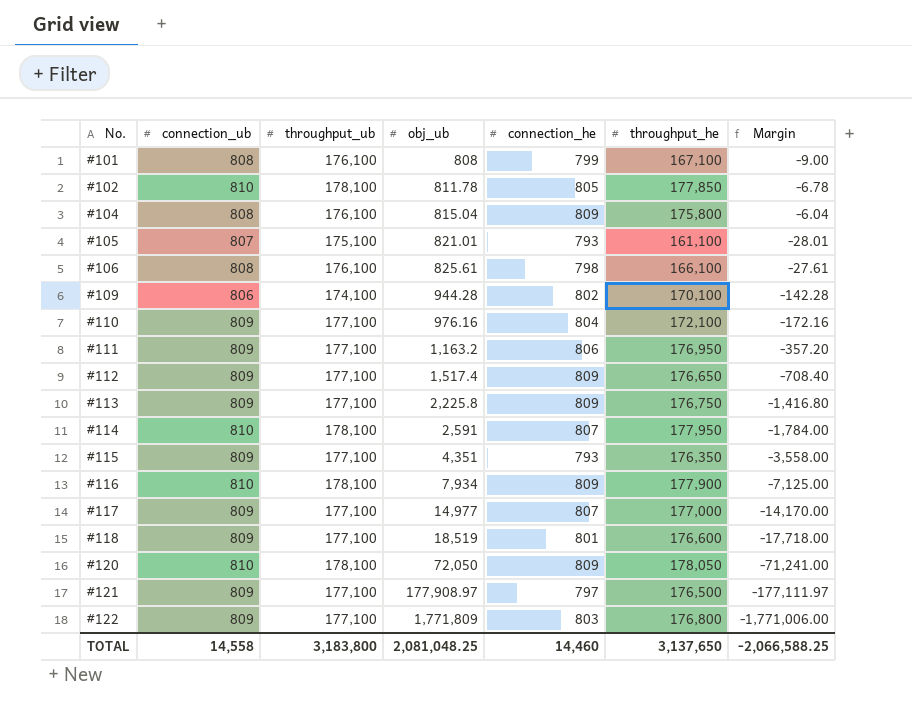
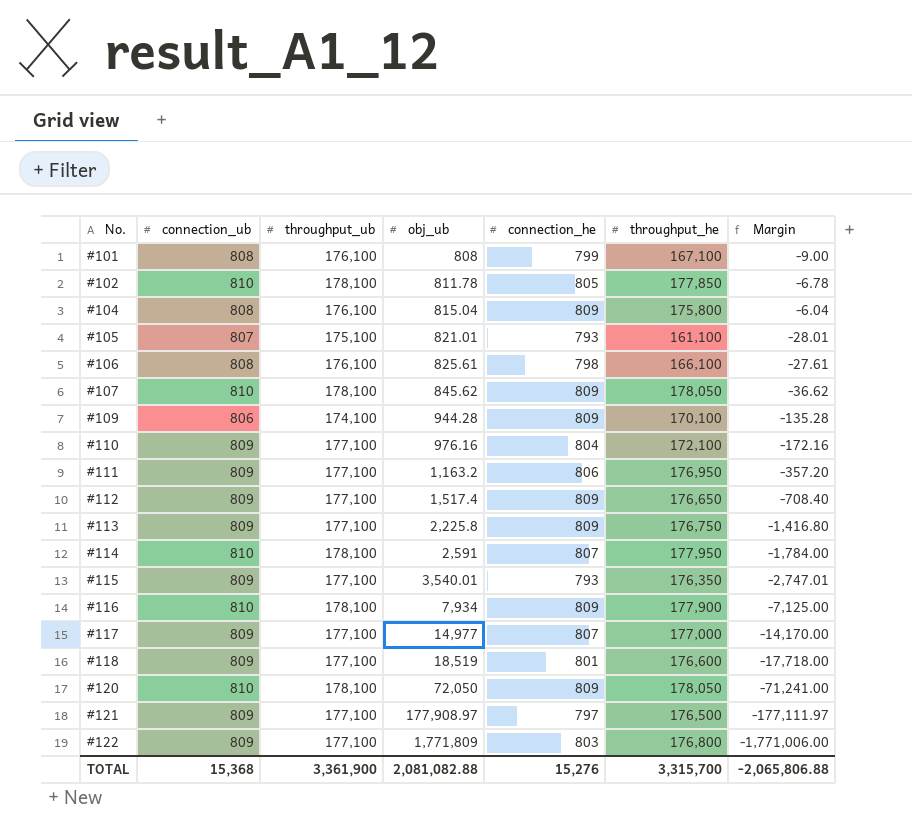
row #107: none -> 810 | 178,100 | 845.62 | 809 | 178,050 | -36.62
#109 | connection_he: 802 -> 809
#109 | Margin: -142.28 -> -135.28
#115 | obj_ub: 4,351 -> 3,540.01
#115 | Margin: -3,558.00 -> -2,747.01
TOTAL | connection_ub: 14,558 -> 15,368
TOTAL | throughput_ub: 3,183,800 -> 3,361,900
TOTAL | obj_ub: 2,081,048.25 -> 2,081,082.88
TOTAL | connection_he: 14,460 -> 15,276
TOTAL | throughput_he: 3,137,650 -> 3,315,700
TOTAL | Margin: -2,066,588.25 -> -2,065,806.88

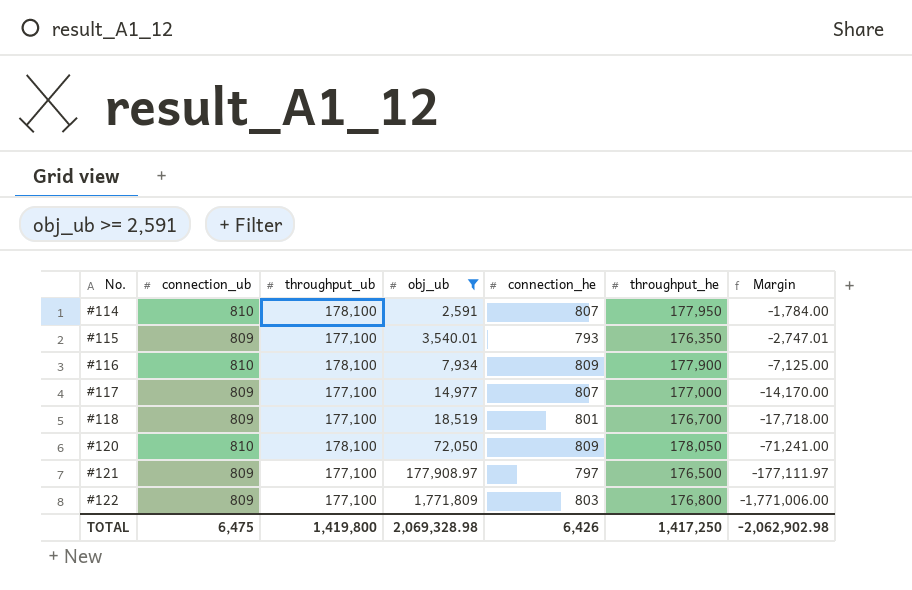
filter: none -> obj_ub >= 2,591
#118 | throughput_he: 176,600 -> 176,700
TOTAL | connection_ub: 15,368 -> 6,475
TOTAL | throughput_ub: 3,361,900 -> 1,419,800
TOTAL | obj_ub: 2,081,082.88 -> 2,069,328.98
TOTAL | connection_he: 15,276 -> 6,426
TOTAL | throughput_he: 3,315,700 -> 1,417,250
TOTAL | Margin: -2,065,806.88 -> -2,062,902.98

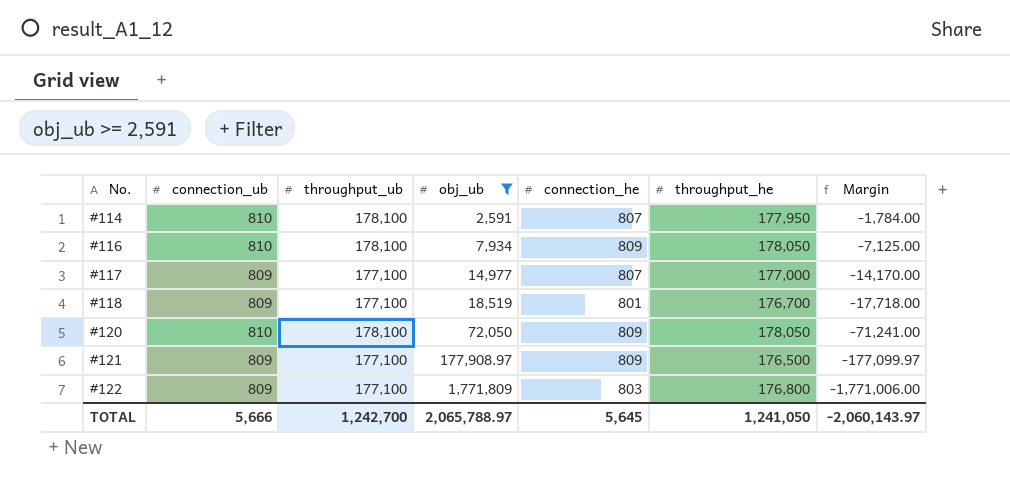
row #115: 809 | 177,100 | 3,540.01 | 793 | 176,350 | -2,747.01 -> none
#116 | throughput_he: 177,900 -> 178,050
#121 | connection_he: 797 -> 809
#121 | Margin: -177,111.97 -> -177,099.97
TOTAL | connection_ub: 6,475 -> 5,666
TOTAL | throughput_ub: 1,419,800 -> 1,242,700
TOTAL | obj_ub: 2,069,328.98 -> 2,065,788.97
TOTAL | connection_he: 6,426 -> 5,645
TOTAL | throughput_he: 1,417,250 -> 1,241,050
TOTAL | Margin: -2,062,902.98 -> -2,060,143.97

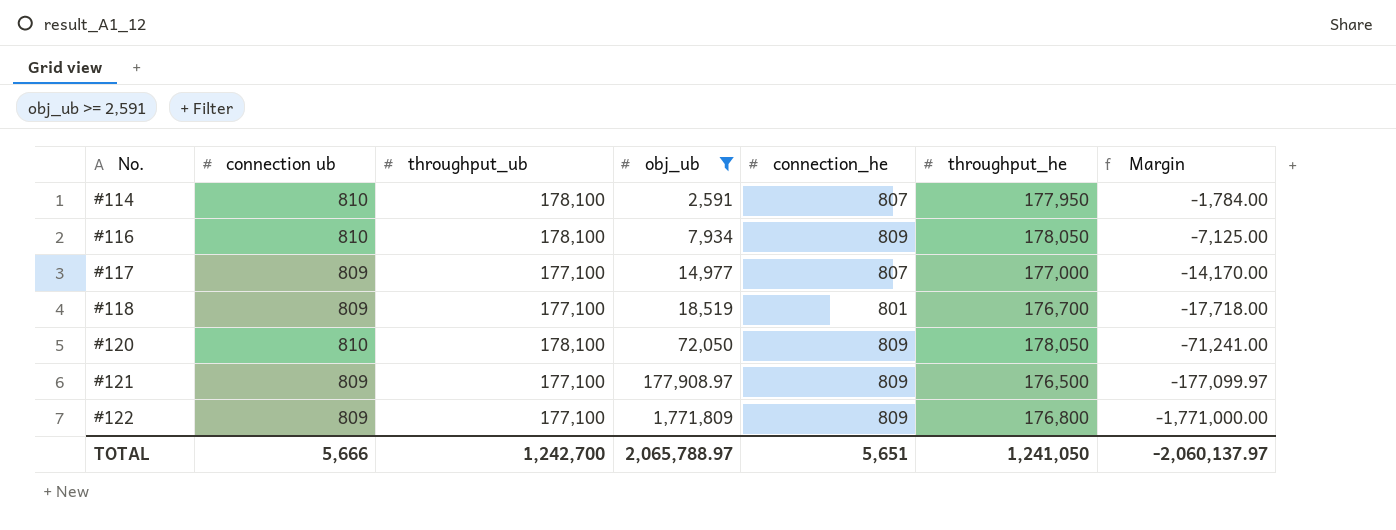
column name: connection_ub -> connection ub
#122 | connection_he: 803 -> 809
#122 | Margin: -1,771,006.00 -> -1,771,000.00
TOTAL | connection_he: 5,645 -> 5,651
TOTAL | Margin: -2,060,143.97 -> -2,060,137.97

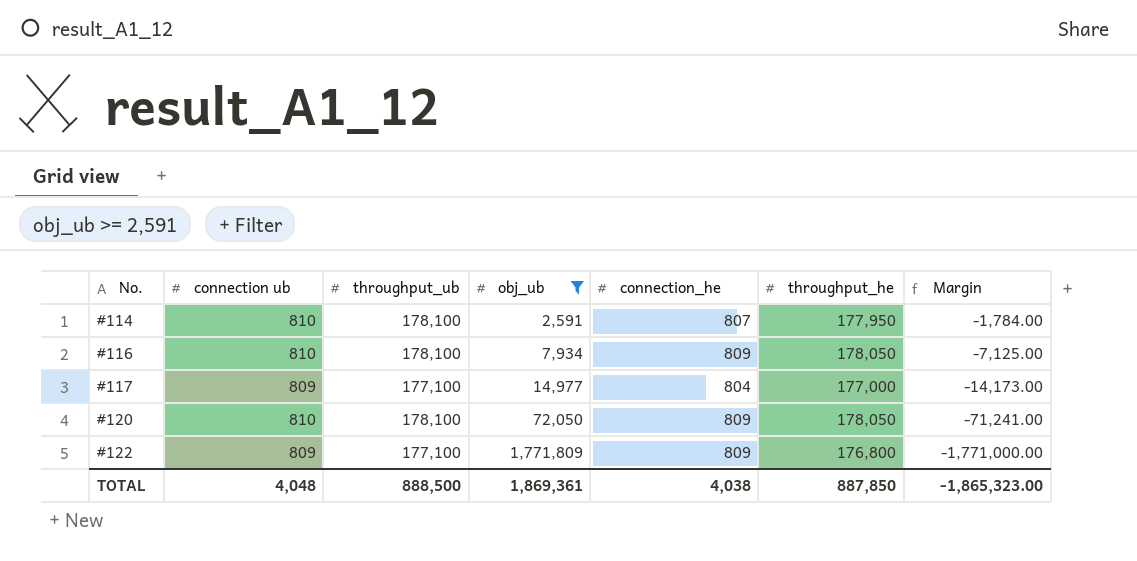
row #118: 809 | 177,100 | 18,519 | 801 | 176,700 | -17,718.00 -> none
row #121: 809 | 177,100 | 177,908.97 | 809 | 176,500 | -177,099.97 -> none
#117 | connection_he: 807 -> 804
#117 | Margin: -14,170.00 -> -14,173.00
TOTAL | connection ub: 5,666 -> 4,048
TOTAL | throughput_ub: 1,242,700 -> 888,500
TOTAL | obj_ub: 2,065,788.97 -> 1,869,361
TOTAL | connection_he: 5,651 -> 4,038
TOTAL | throughput_he: 1,241,050 -> 887,850
TOTAL | Margin: -2,060,137.97 -> -1,865,323.00

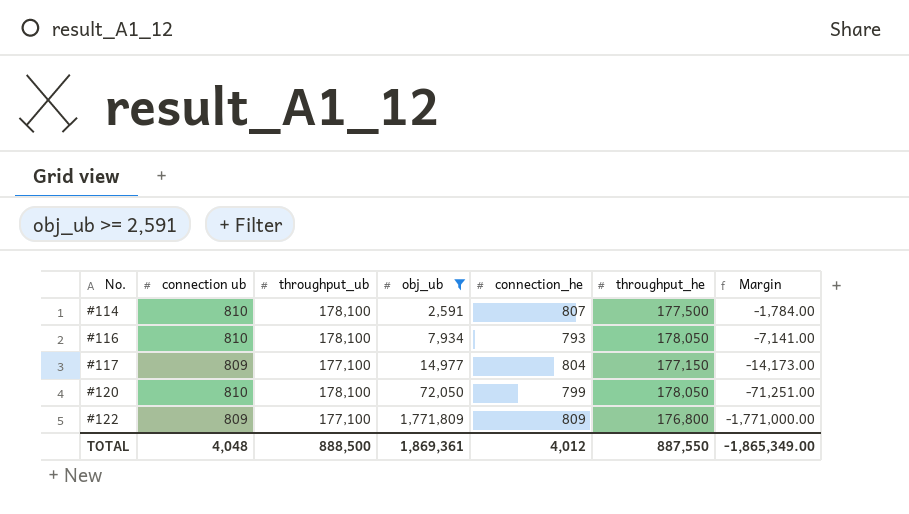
#114 | throughput_he: 177,950 -> 177,500
#116 | connection_he: 809 -> 793
#116 | Margin: -7,125.00 -> -7,141.00
#117 | throughput_he: 177,000 -> 177,150
#120 | connection_he: 809 -> 799
#120 | Margin: -71,241.00 -> -71,251.00
TOTAL | connection_he: 4,038 -> 4,012
TOTAL | throughput_he: 887,850 -> 887,550
TOTAL | Margin: -1,865,323.00 -> -1,865,349.00

